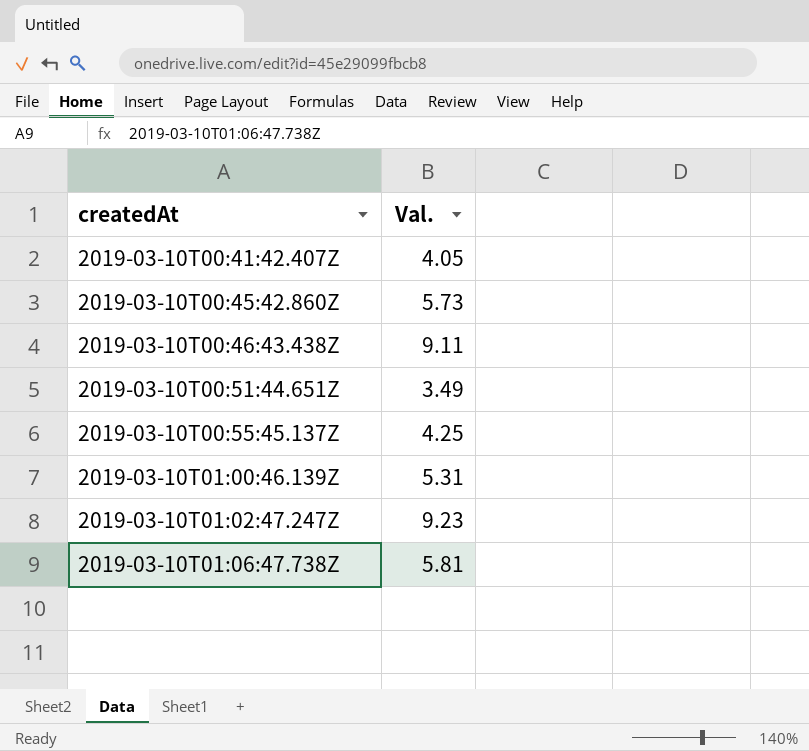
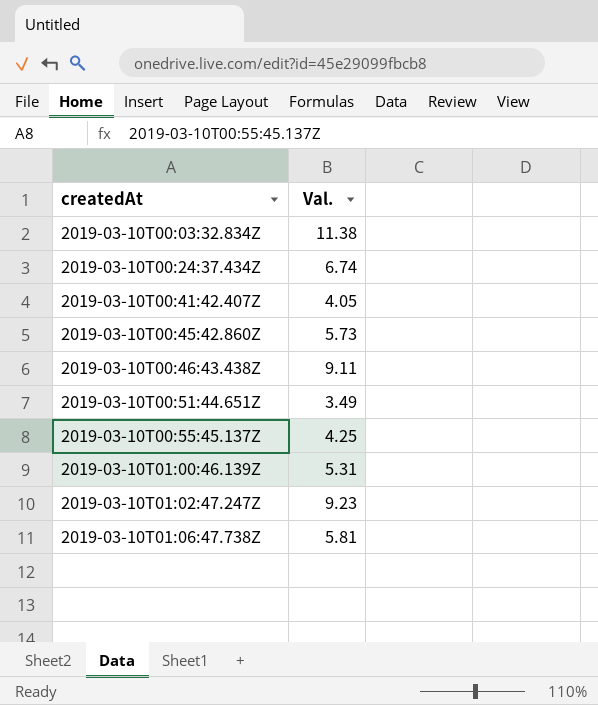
row 2019-03-10T00:03:32.834Z: none -> 11.38
row 2019-03-10T00:24:37.434Z: none -> 6.74

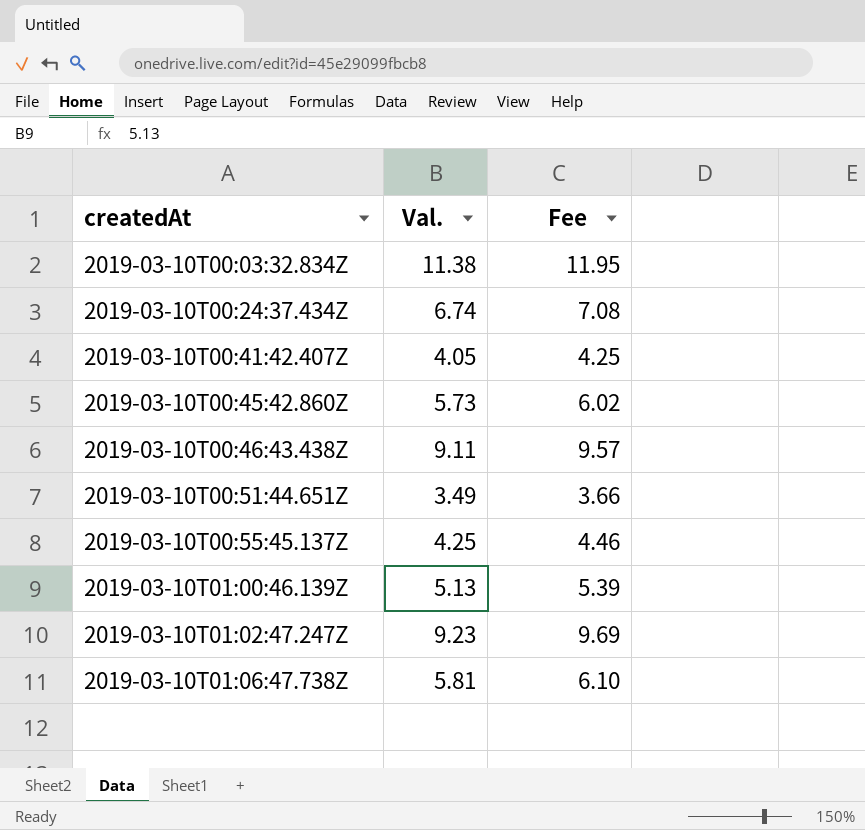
column Fee | formula: none -> [Val.] * 1.05
2019-03-10T01:00:46.139Z | Val.: 5.31 -> 5.13

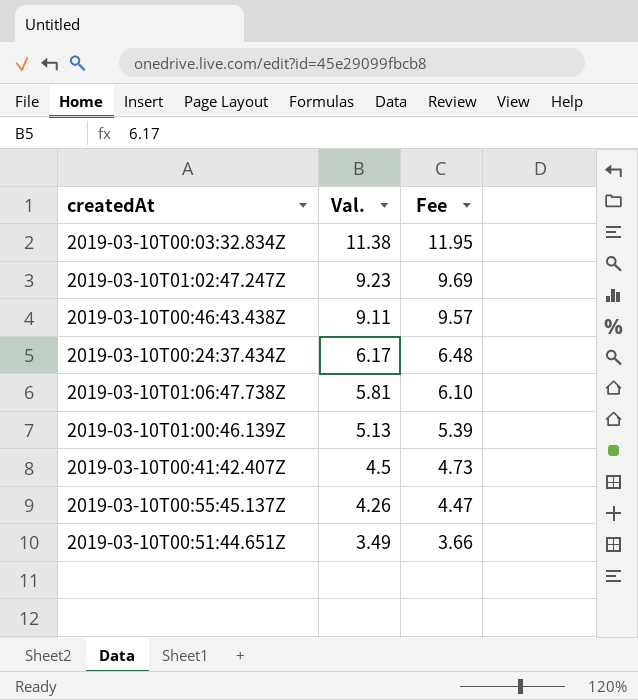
row order: createdAt ascending -> Val. descending
row 2019-03-10T00:45:42.860Z: 5.73 | 6.02 -> none
2019-03-10T00:24:37.434Z | Val.: 6.74 -> 6.17
2019-03-10T00:24:37.434Z | Fee: 7.08 -> 6.48
2019-03-10T00:41:42.407Z | Val.: 4.05 -> 4.5
2019-03-10T00:41:42.407Z | Fee: 4.25 -> 4.73
2019-03-10T00:55:45.137Z | Val.: 4.25 -> 4.26
2019-03-10T00:55:45.137Z | Fee: 4.46 -> 4.47

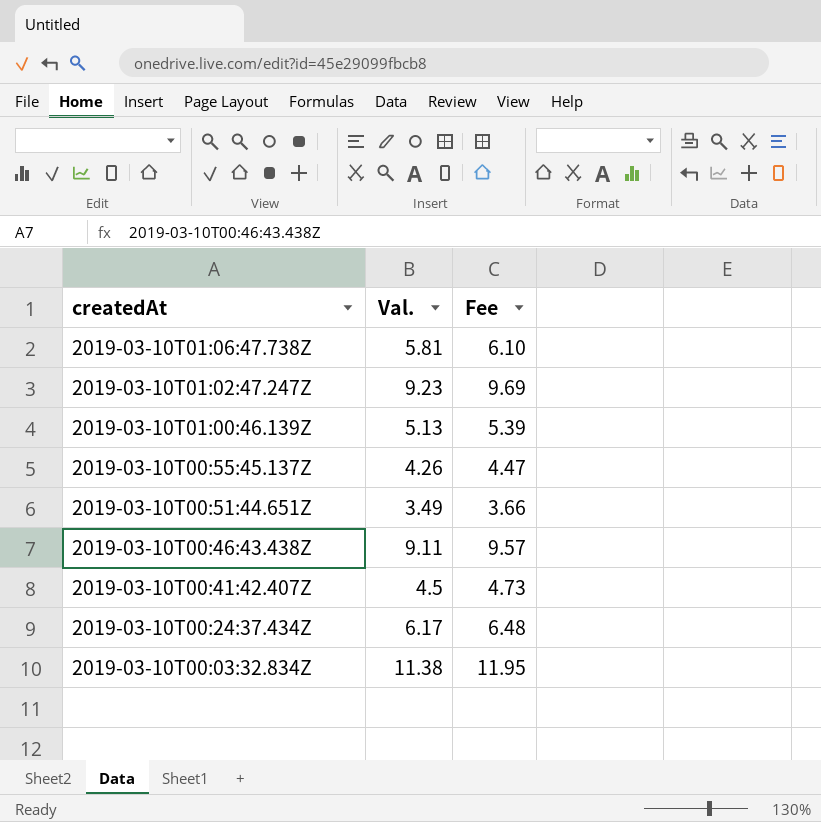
row order: Val. descending -> createdAt descending

